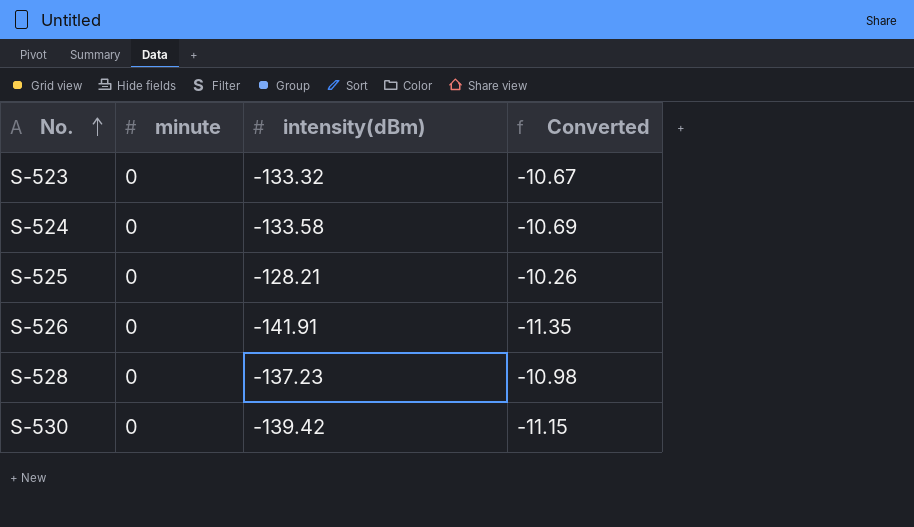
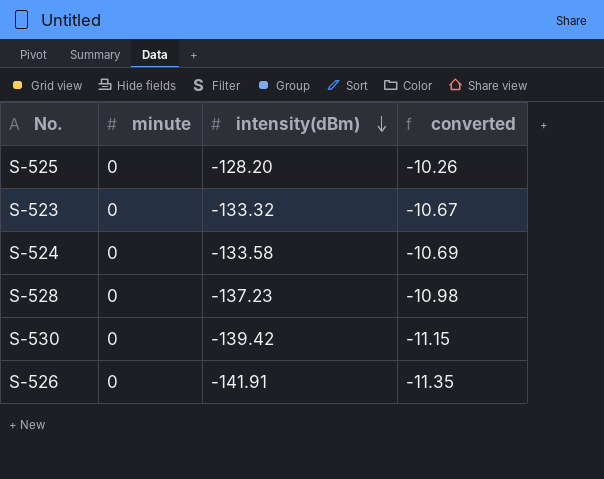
row order: No. ascending -> intensity(dBm) descending
column name: Converted -> converted
S-525 | intensity(dBm): -128.21 -> -128.20

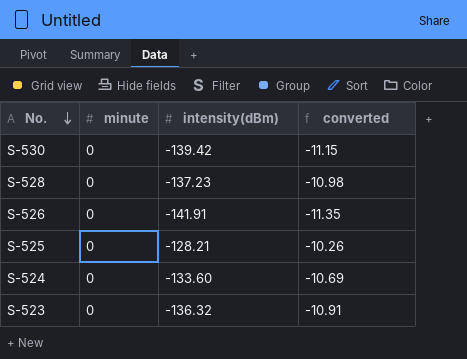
row order: intensity(dBm) descending -> No. descending
S-525 | intensity(dBm): -128.20 -> -128.21
S-524 | intensity(dBm): -133.58 -> -133.60
S-523 | intensity(dBm): -133.32 -> -136.32
S-523 | converted: -10.67 -> -10.91

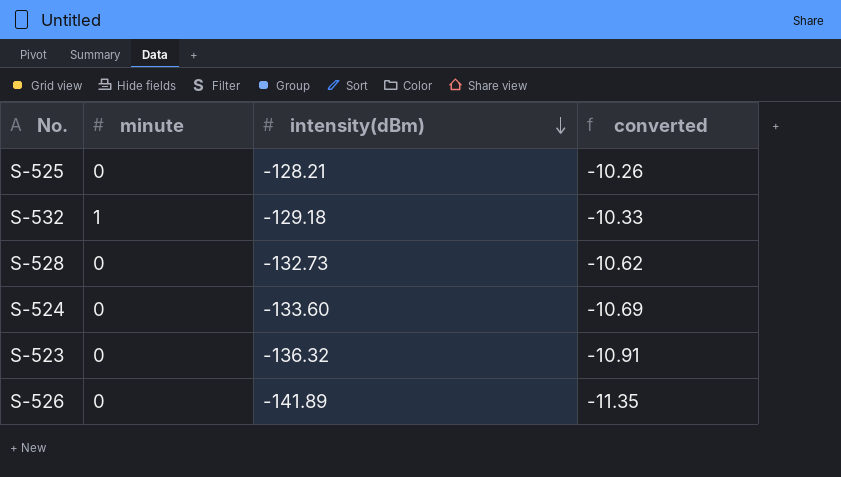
row order: No. descending -> intensity(dBm) descending
row S-530: 0 | -139.42 | -11.15 -> none
row S-532: none -> 1 | -129.18 | -10.33
S-528 | intensity(dBm): -137.23 -> -132.73
S-528 | converted: -10.98 -> -10.62
S-526 | intensity(dBm): -141.91 -> -141.89

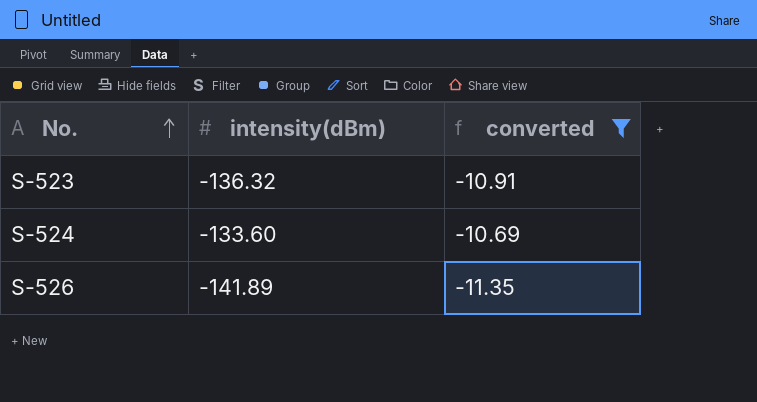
filter: none -> converted <= -10.69
row order: intensity(dBm) descending -> No. ascending
column minute | position: 2 -> none

